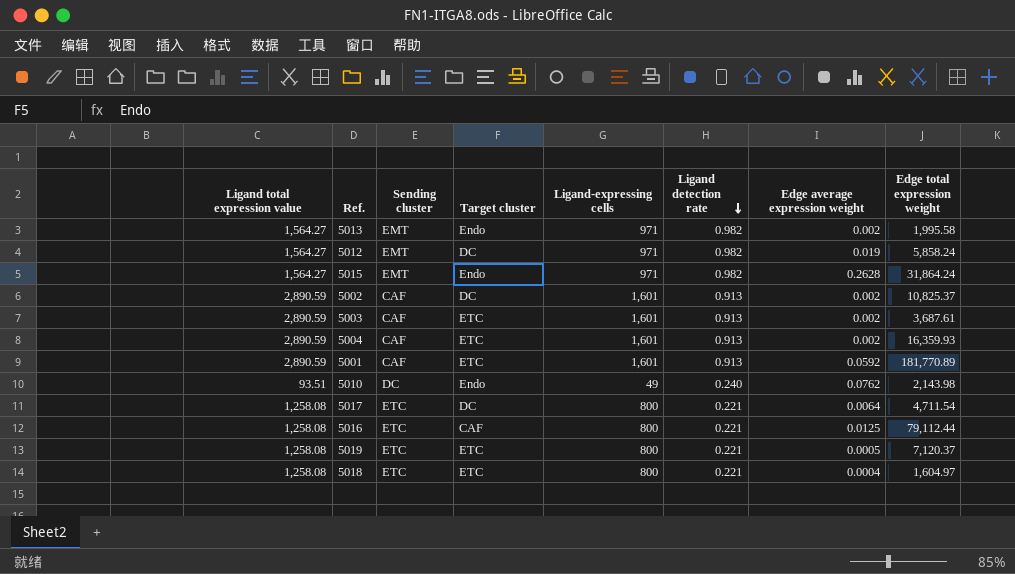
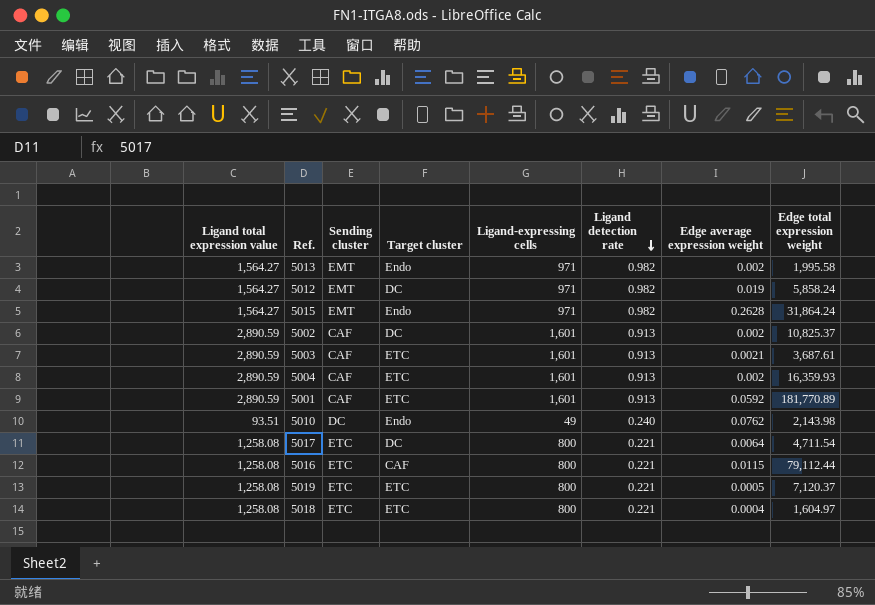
5003 | Edge average expression weight: 0.002 -> 0.0021
5016 | Edge average expression weight: 0.0125 -> 0.0115

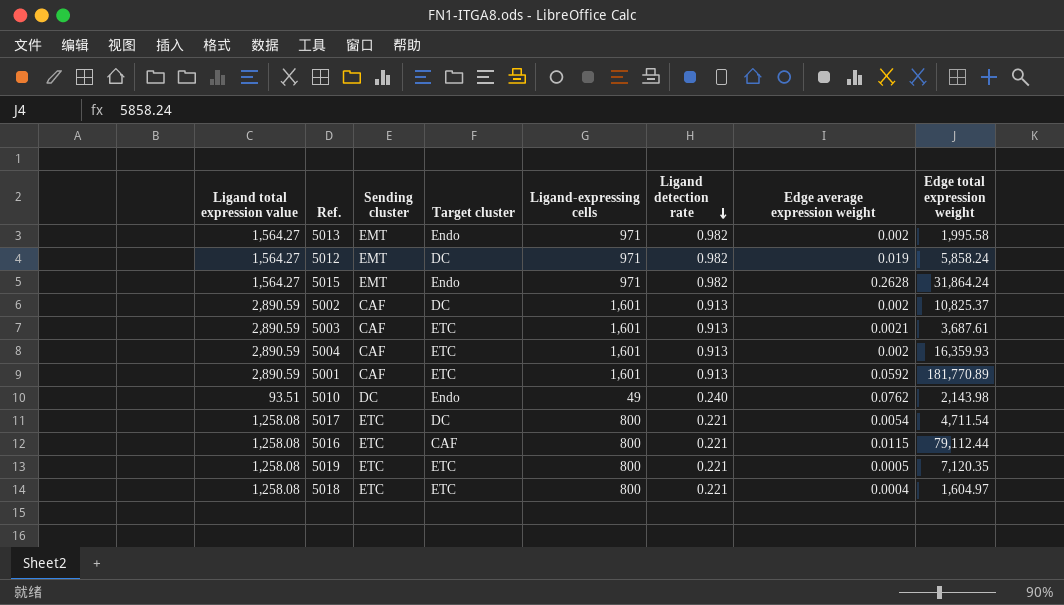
5017 | Edge average expression weight: 0.0064 -> 0.0054
5019 | Edge total expression weight: 7,120.37 -> 7,120.35

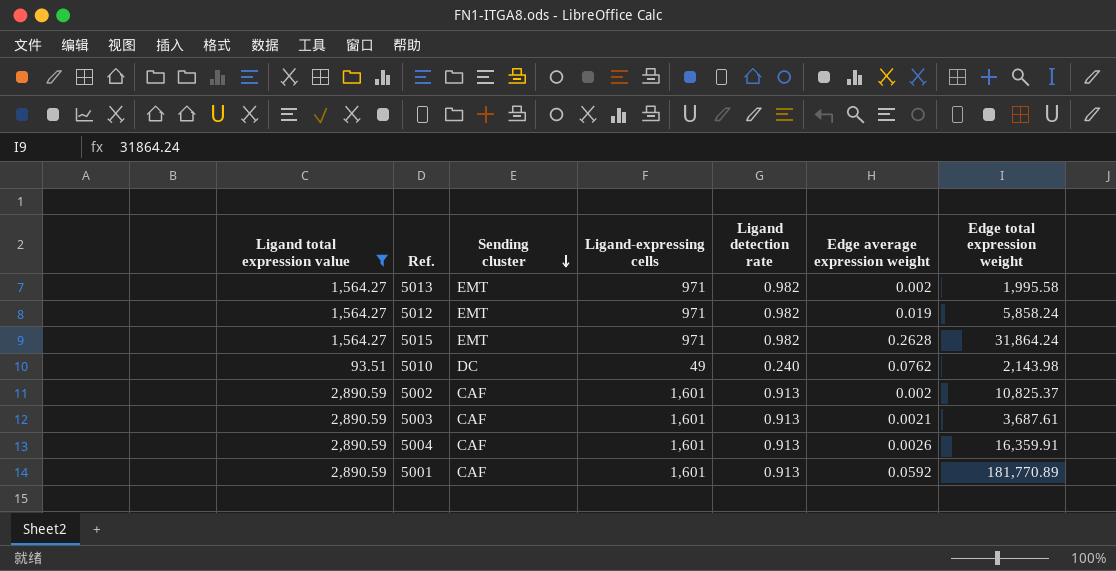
filter: none -> Ligand total expression value != 1,258.08
row order: Ligand detection rate descending -> Sending cluster descending
column Target cluster | position: 4 -> none
5004 | Edge average expression weight: 0.002 -> 0.0026
5004 | Edge total expression weight: 16,359.93 -> 16,359.91

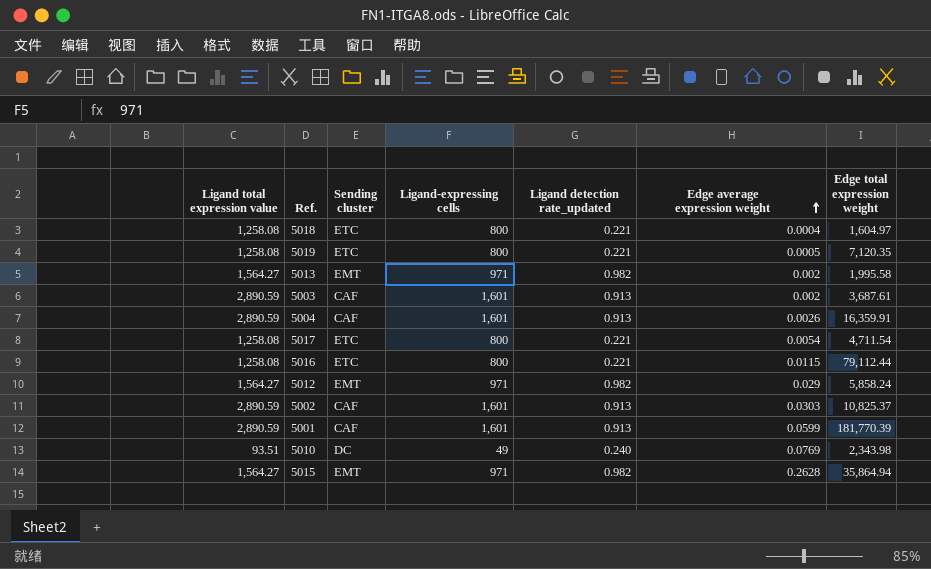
filter: Ligand total expression value != 1,258.08 -> none
row order: Sending cluster descending -> Edge average expression weight ascending
column name: Ligand detection rate -> Ligand detection rate_updated
5003 | Edge average expression weight: 0.0021 -> 0.002
5012 | Edge average expression weight: 0.019 -> 0.029
5002 | Edge average expression weight: 0.002 -> 0.0303
5001 | Edge average expression weight: 0.0592 -> 0.0599
5001 | Edge total expression weight: 181,770.89 -> 181,770.39
5010 | Edge average expression weight: 0.0762 -> 0.0769
5010 | Edge total expression weight: 2,143.98 -> 2,343.98
5015 | Edge total expression weight: 31,864.24 -> 35,864.94

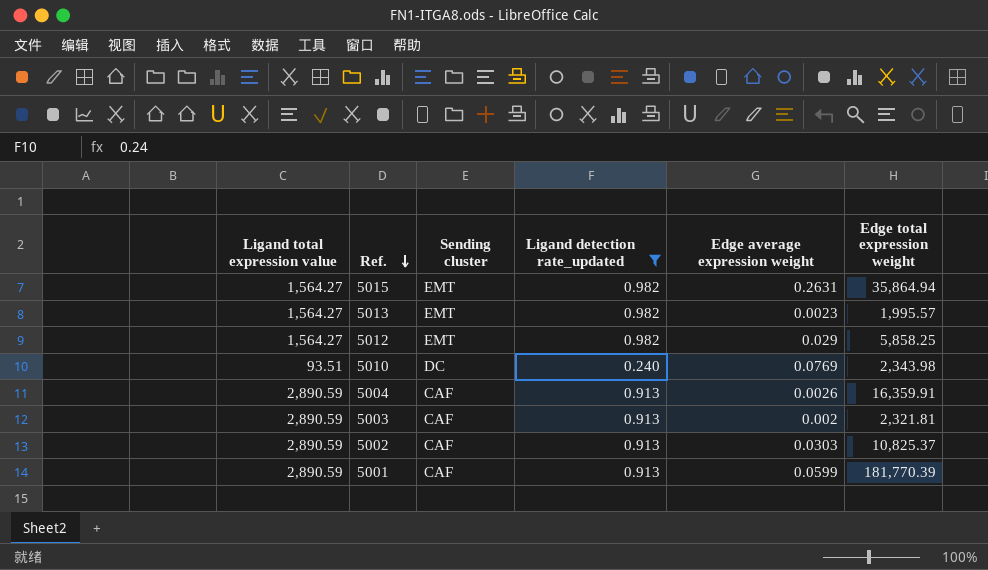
filter: none -> Ligand detection rate_updated != 0.221
row order: Edge average expression weight ascending -> Ref. descending
column Ligand-expressing cells | position: 4 -> none
5015 | Edge average expression weight: 0.2628 -> 0.2631
5013 | Edge average expression weight: 0.002 -> 0.0023
5013 | Edge total expression weight: 1,995.58 -> 1,995.57
5012 | Edge total expression weight: 5,858.24 -> 5,858.25
5003 | Edge total expression weight: 3,687.61 -> 2,321.81

